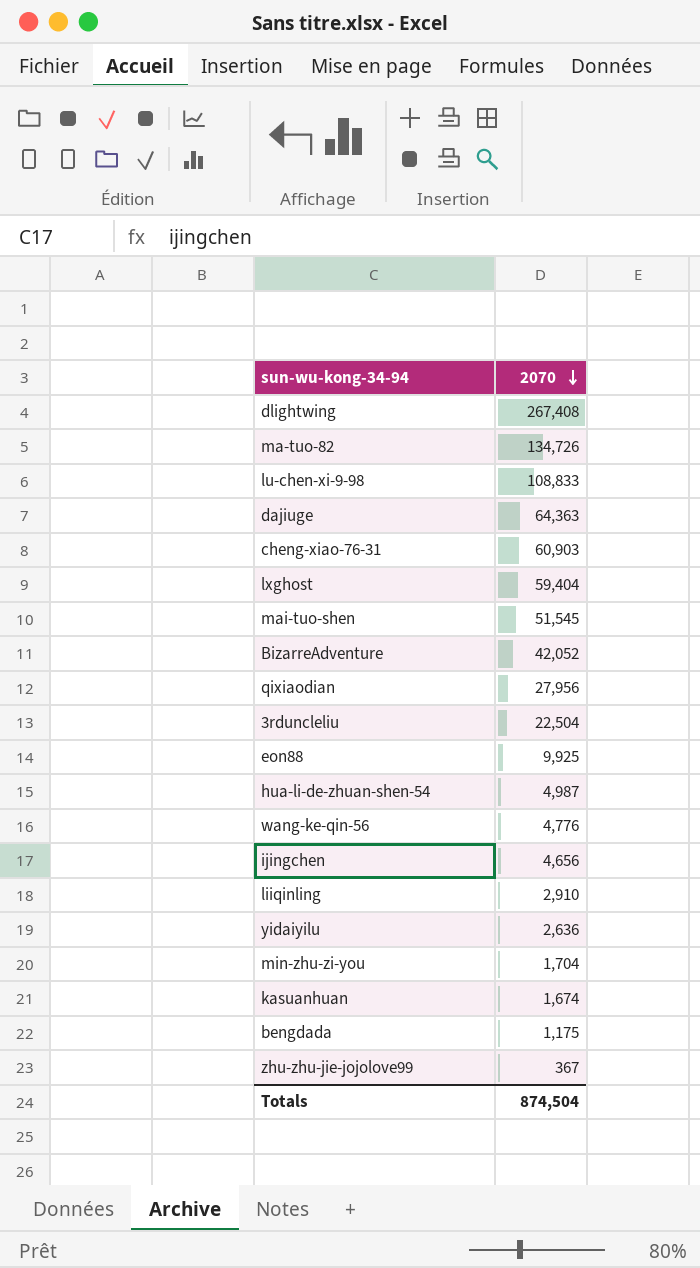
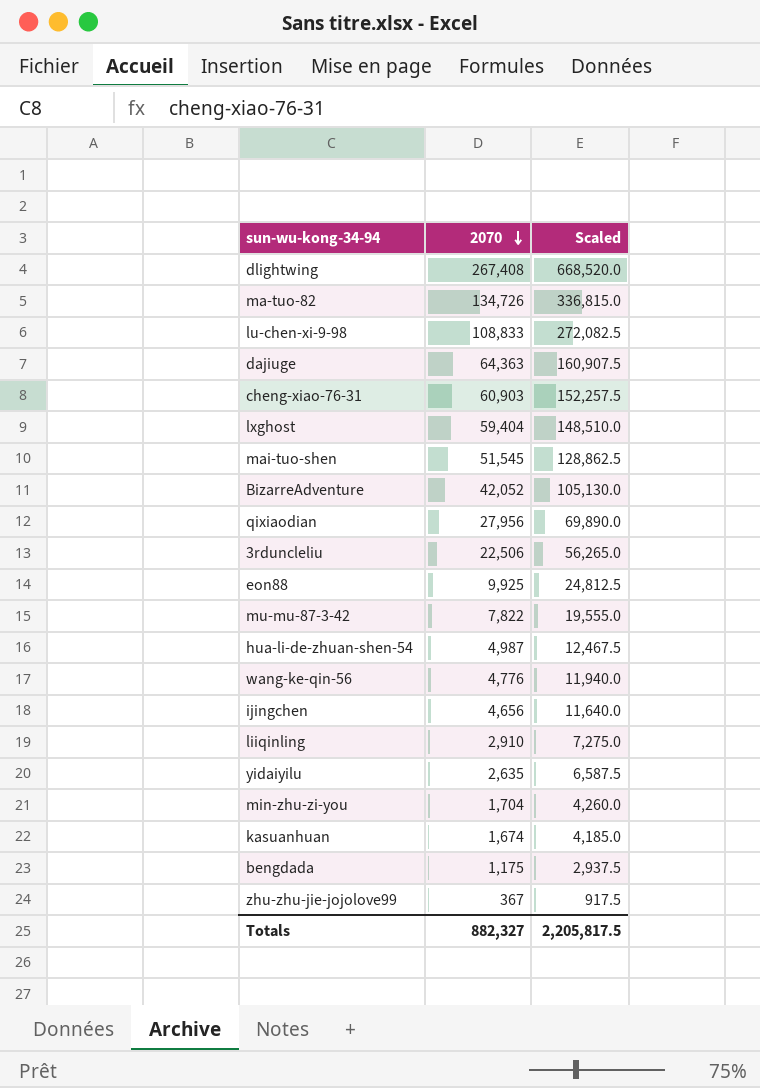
column Scaled | formula: none -> [2070] * 2.5
3rduncleliu | 2070: 22,504 -> 22,506
row mu-mu-87-3-42: none -> 7,822 | 19,555.0
yidaiyilu | 2070: 2,636 -> 2,635
Totals | 2070: 874,504 -> 882,327

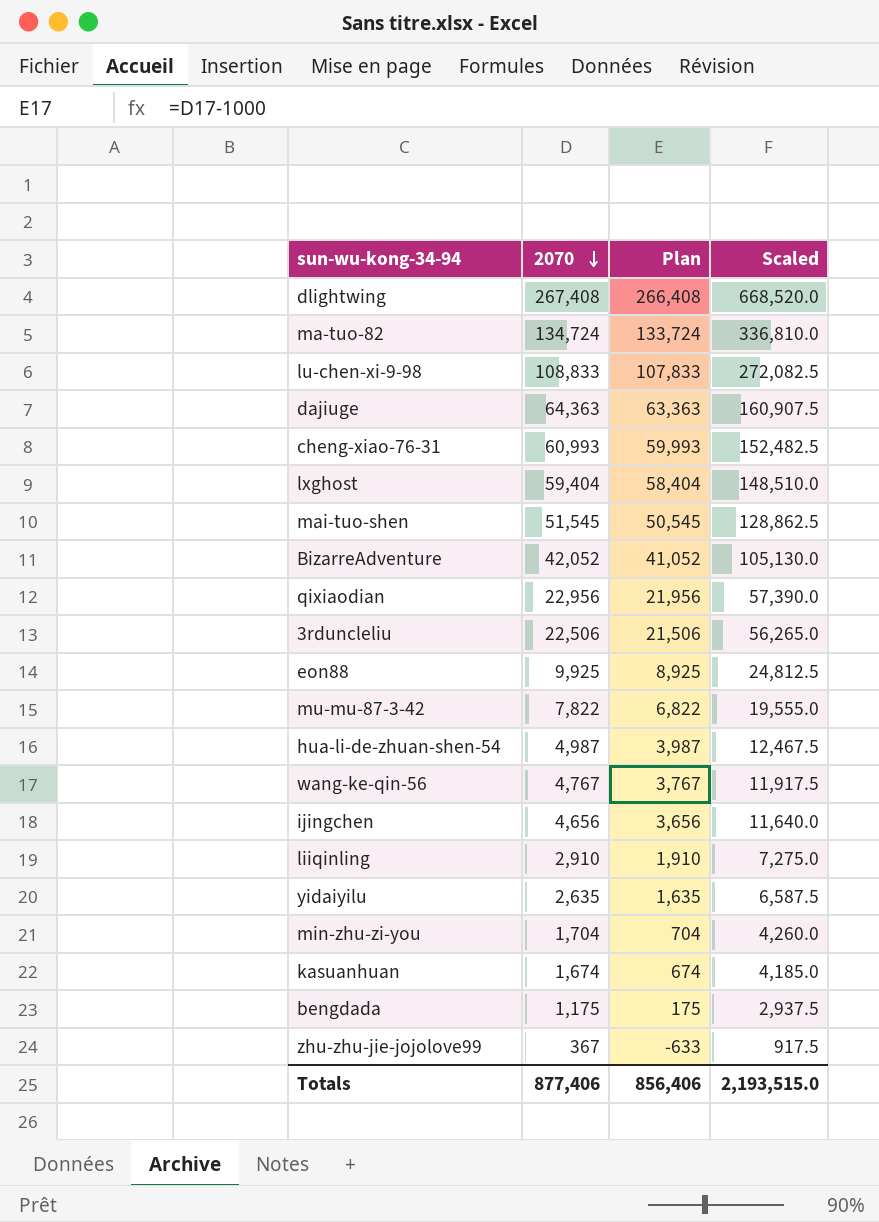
column Plan | formula: none -> [2070] - 1000
ma-tuo-82 | 2070: 134,726 -> 134,724
ma-tuo-82 | Scaled: 336,815.0 -> 336,810.0
cheng-xiao-76-31 | 2070: 60,903 -> 60,993
cheng-xiao-76-31 | Scaled: 152,257.5 -> 152,482.5
qixiaodian | 2070: 27,956 -> 22,956
qixiaodian | Scaled: 69,890.0 -> 57,390.0
wang-ke-qin-56 | 2070: 4,776 -> 4,767
wang-ke-qin-56 | Scaled: 11,940.0 -> 11,917.5
Totals | 2070: 882,327 -> 877,406
Totals | Scaled: 2,205,817.5 -> 2,193,515.0

